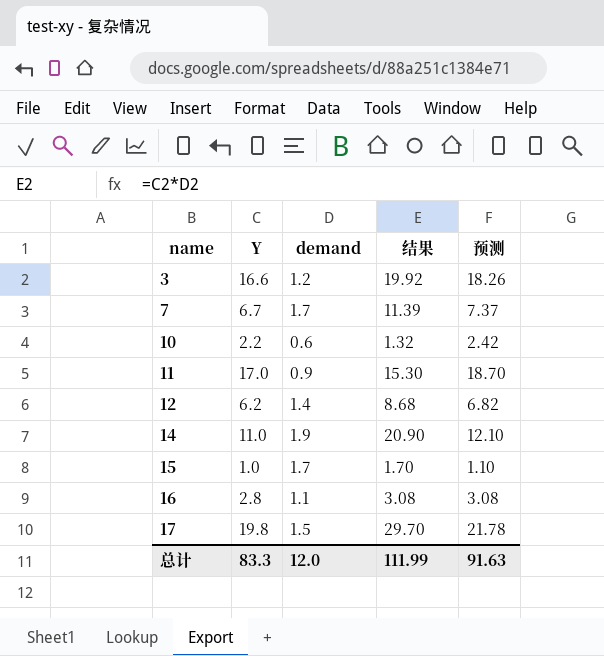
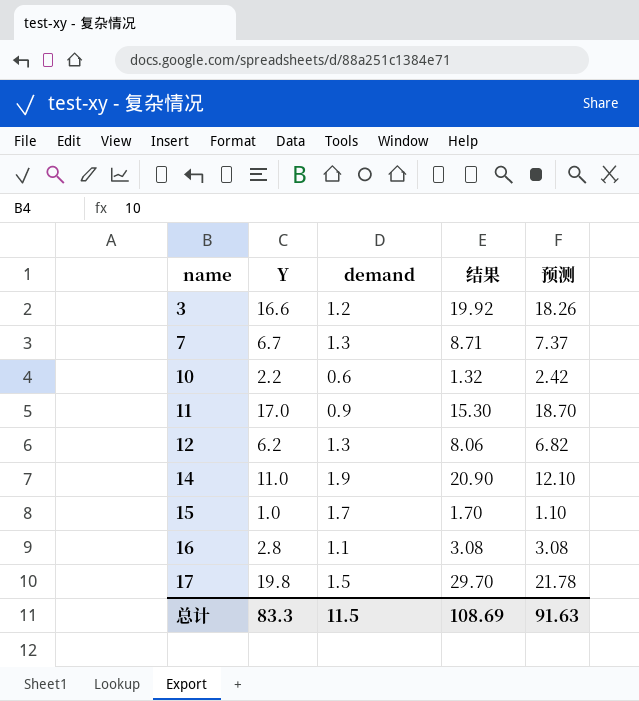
7 | demand: 1.7 -> 1.3
7 | 结果: 11.39 -> 8.71
12 | demand: 1.4 -> 1.3
12 | 结果: 8.68 -> 8.06
总计 | demand: 12.0 -> 11.5
总计 | 结果: 111.99 -> 108.69

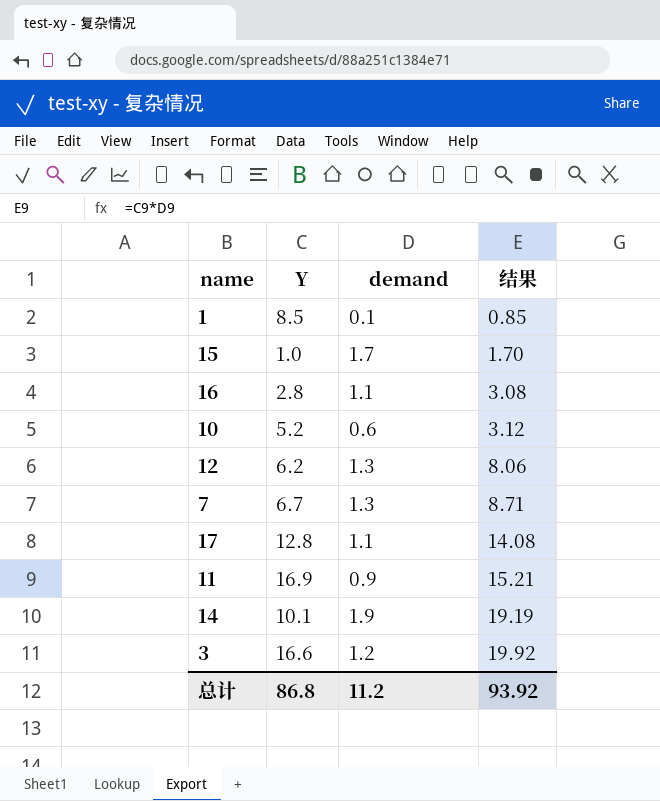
row order: name ascending -> 结果 ascending
column 预测 | formula: [Y] * 1.1 -> none
row 1: none -> 8.5 | 0.1 | 0.85
10 | Y: 2.2 -> 5.2
10 | 结果: 1.32 -> 3.12
17 | Y: 19.8 -> 12.8
17 | demand: 1.5 -> 1.1
17 | 结果: 29.70 -> 14.08
11 | Y: 17.0 -> 16.9
11 | 结果: 15.30 -> 15.21
14 | Y: 11.0 -> 10.1
14 | 结果: 20.90 -> 19.19
总计 | Y: 83.3 -> 86.8
总计 | demand: 11.5 -> 11.2
总计 | 结果: 108.69 -> 93.92

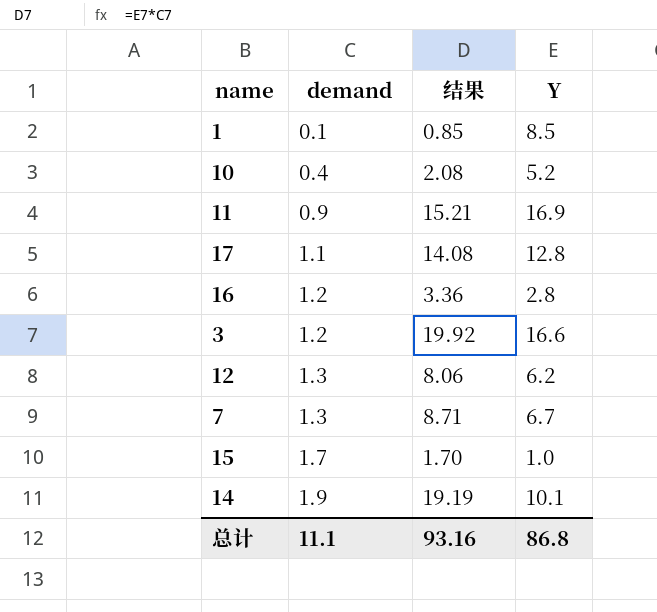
row order: 结果 ascending -> demand ascending
column Y | position: 2 -> 4
10 | demand: 0.6 -> 0.4
10 | 结果: 3.12 -> 2.08
16 | demand: 1.1 -> 1.2
16 | 结果: 3.08 -> 3.36
总计 | demand: 11.2 -> 11.1
总计 | 结果: 93.92 -> 93.16

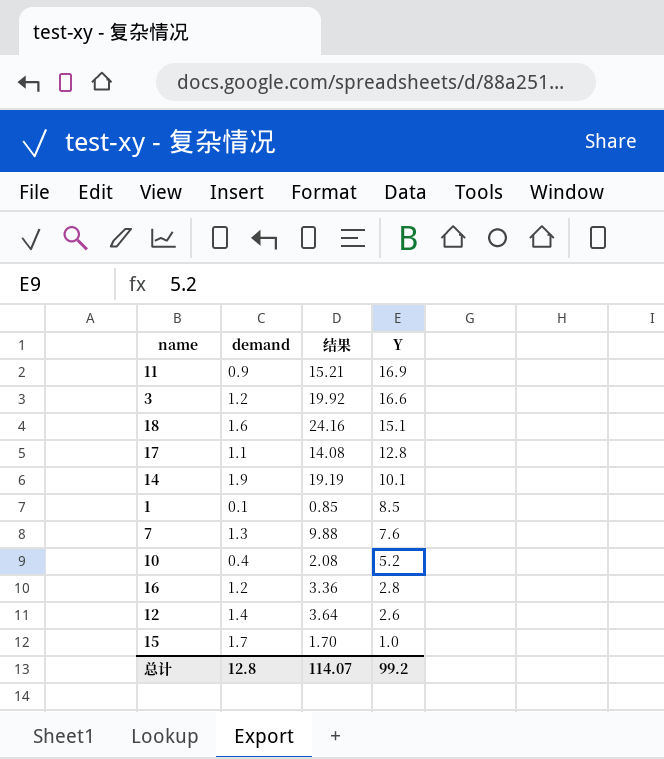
row order: demand ascending -> Y descending
row 18: none -> 1.6 | 24.16 | 15.1
7 | 结果: 8.71 -> 9.88
7 | Y: 6.7 -> 7.6
12 | demand: 1.3 -> 1.4
12 | 结果: 8.06 -> 3.64
12 | Y: 6.2 -> 2.6
总计 | demand: 11.1 -> 12.8
总计 | 结果: 93.16 -> 114.07
总计 | Y: 86.8 -> 99.2

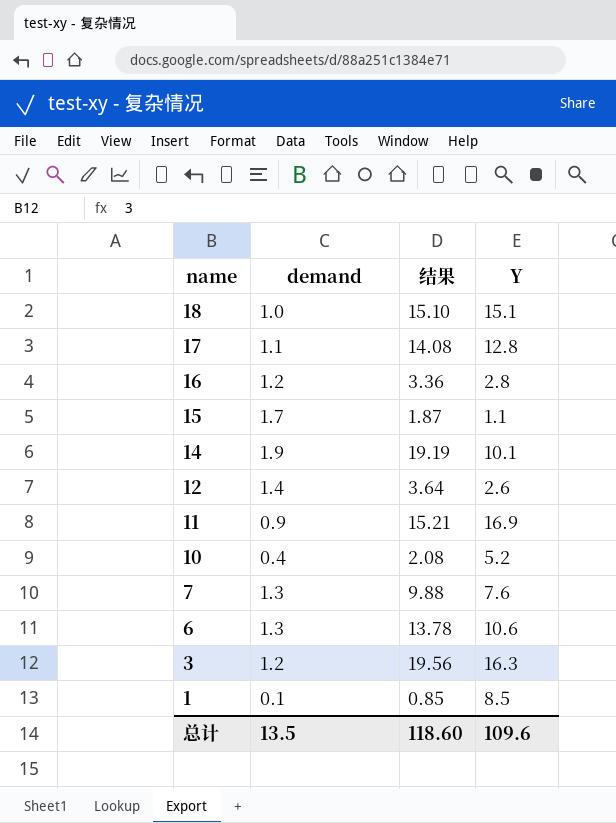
row order: Y descending -> name descending
18 | demand: 1.6 -> 1.0
18 | 结果: 24.16 -> 15.10
15 | 结果: 1.70 -> 1.87
15 | Y: 1.0 -> 1.1
row 6: none -> 1.3 | 13.78 | 10.6
3 | 结果: 19.92 -> 19.56
3 | Y: 16.6 -> 16.3
总计 | demand: 12.8 -> 13.5
总计 | 结果: 114.07 -> 118.60
总计 | Y: 99.2 -> 109.6

